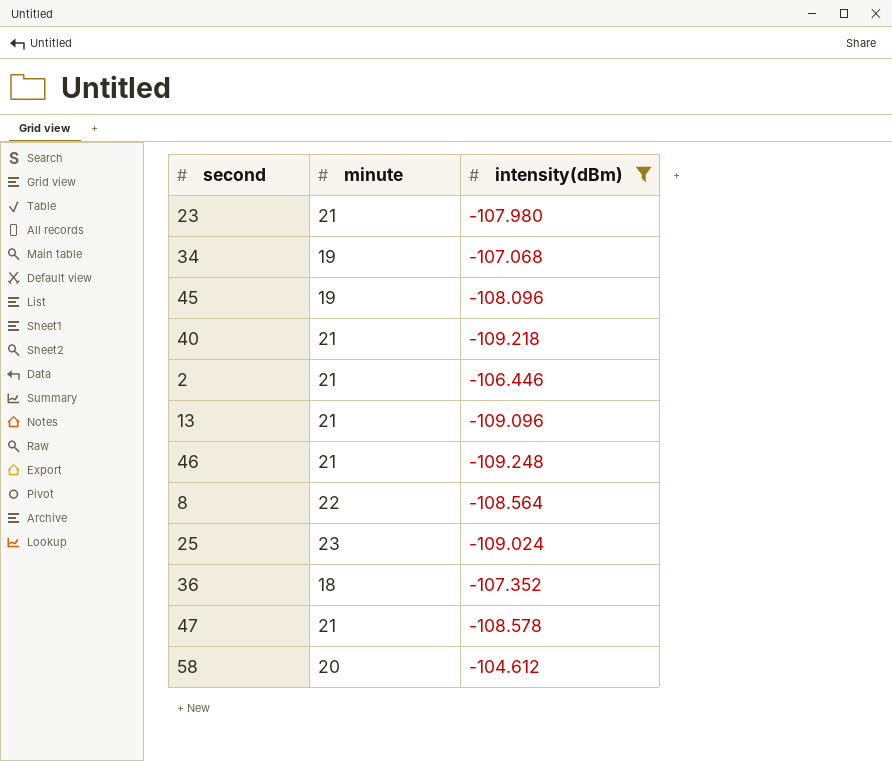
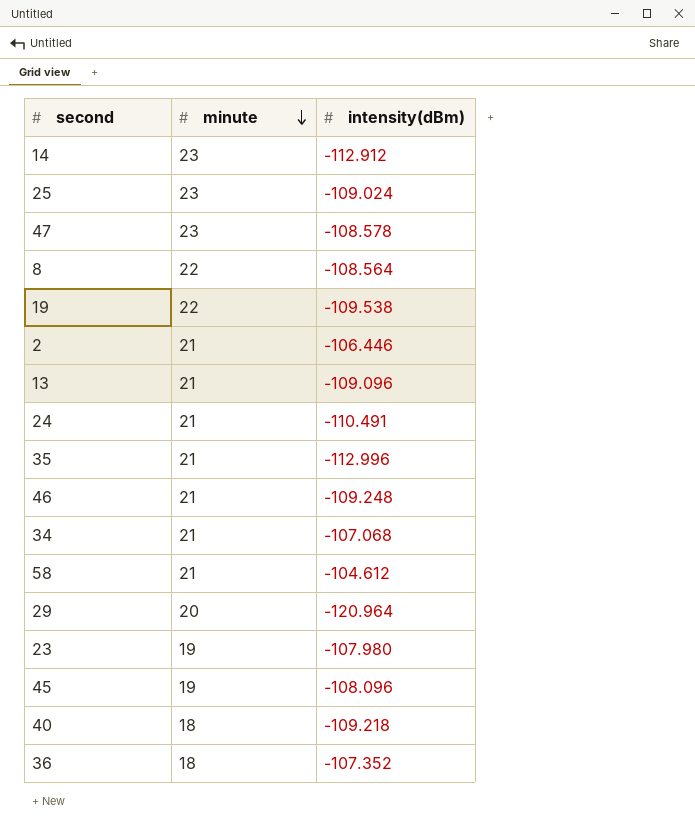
filter: intensity(dBm) >= -109.248 -> none
row order: none -> minute descending
47 | minute: 21 -> 23
34 | minute: 19 -> 21
58 | minute: 20 -> 21
23 | minute: 21 -> 19
40 | minute: 21 -> 18

